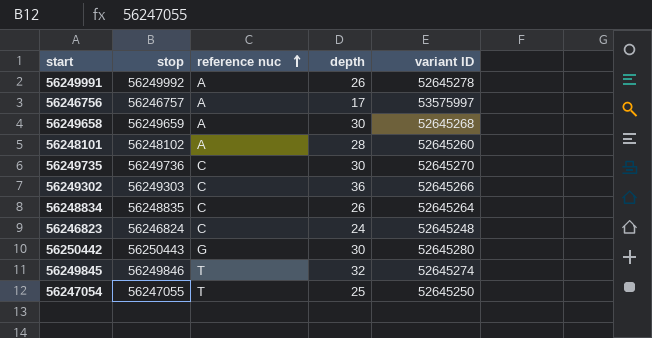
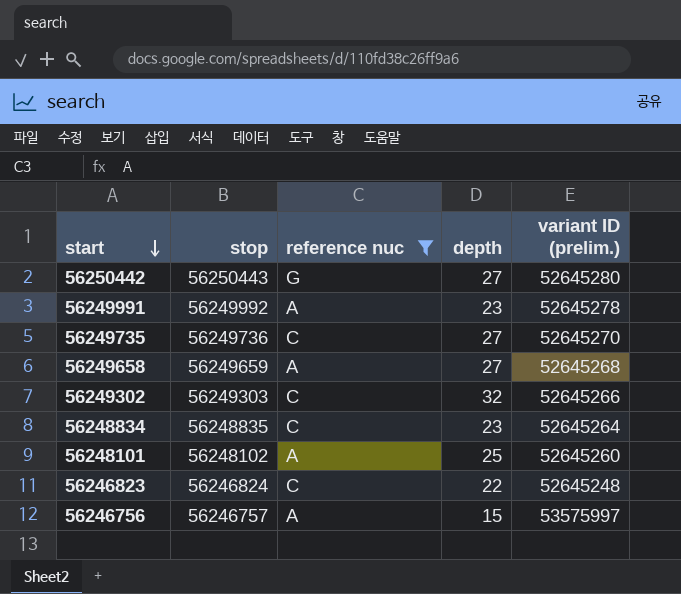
filter: none -> reference nuc != T
row order: reference nuc ascending -> start descending
column name: variant ID -> variant ID (prelim.)
56250442 | depth: 30 -> 27
56249991 | depth: 26 -> 23
56249735 | depth: 30 -> 27
56249658 | depth: 30 -> 27
56249302 | depth: 36 -> 32
56248834 | depth: 26 -> 23
56248101 | depth: 28 -> 25
56246823 | depth: 24 -> 22
56246756 | depth: 17 -> 15

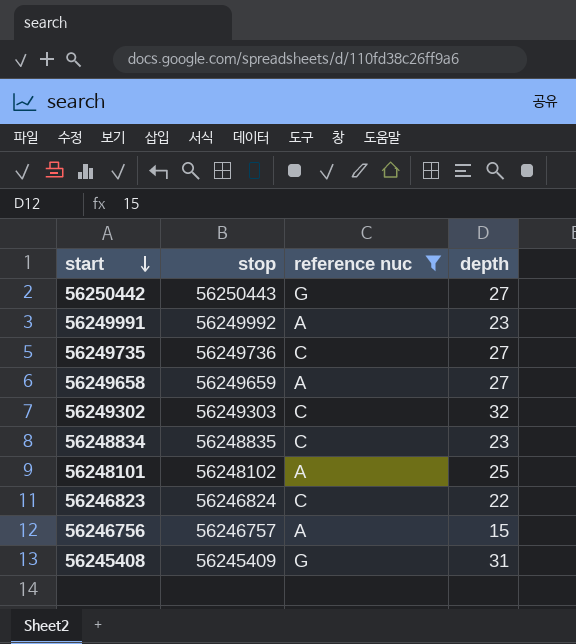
column variant ID (prelim.) | position: 5 -> none
row 56245408: none -> 56245409 | G | 31

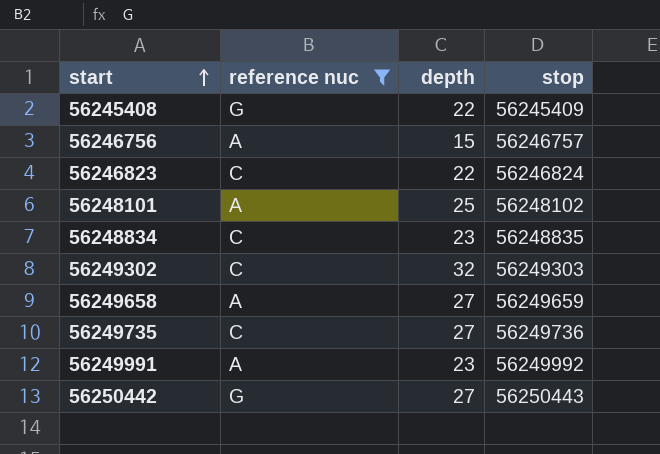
row order: start descending -> start ascending
column stop | position: 2 -> 4
56245408 | depth: 31 -> 22

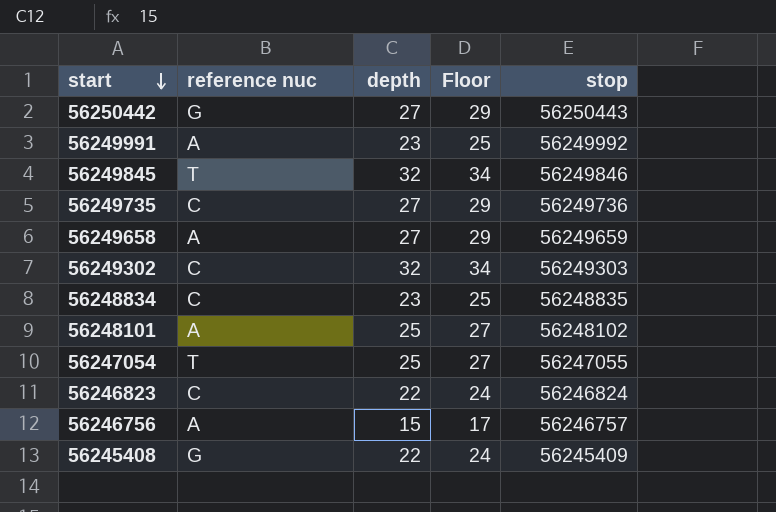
filter: reference nuc != T -> none
row order: start ascending -> start descending
column Floor | formula: none -> [depth] + 2

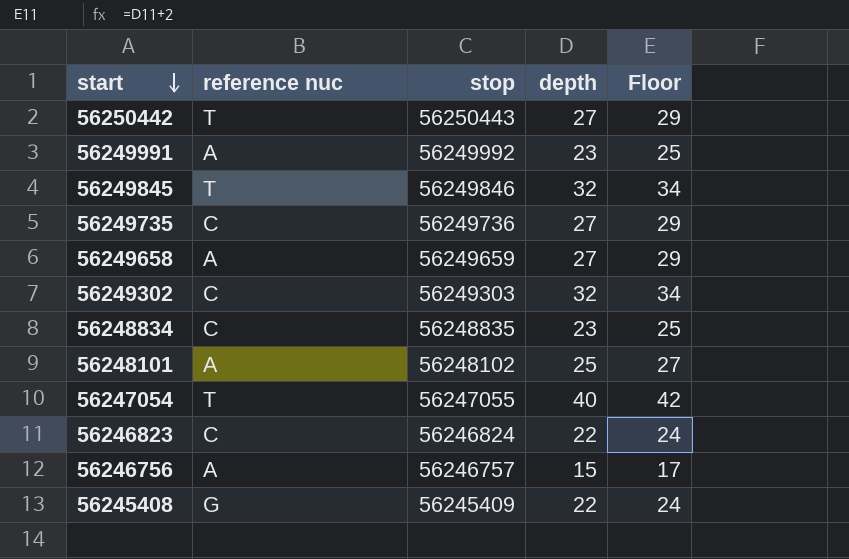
column stop | position: 5 -> 3
56250442 | reference nuc: G -> T
56247054 | depth: 25 -> 40
56247054 | Floor: 27 -> 42

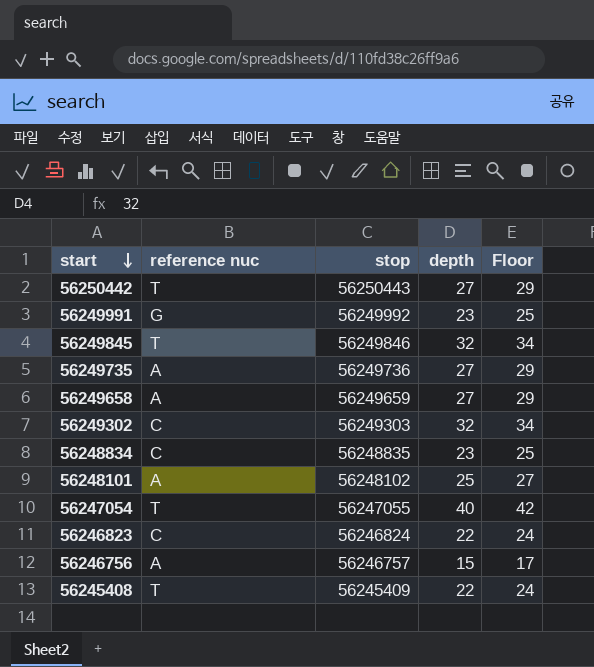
56249991 | reference nuc: A -> G
56249735 | reference nuc: C -> A
56245408 | reference nuc: G -> T

